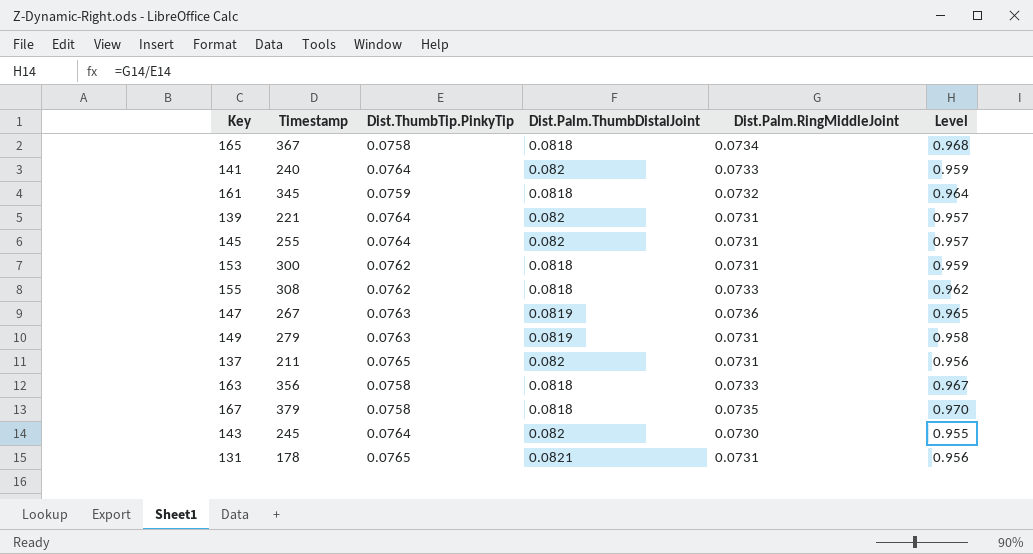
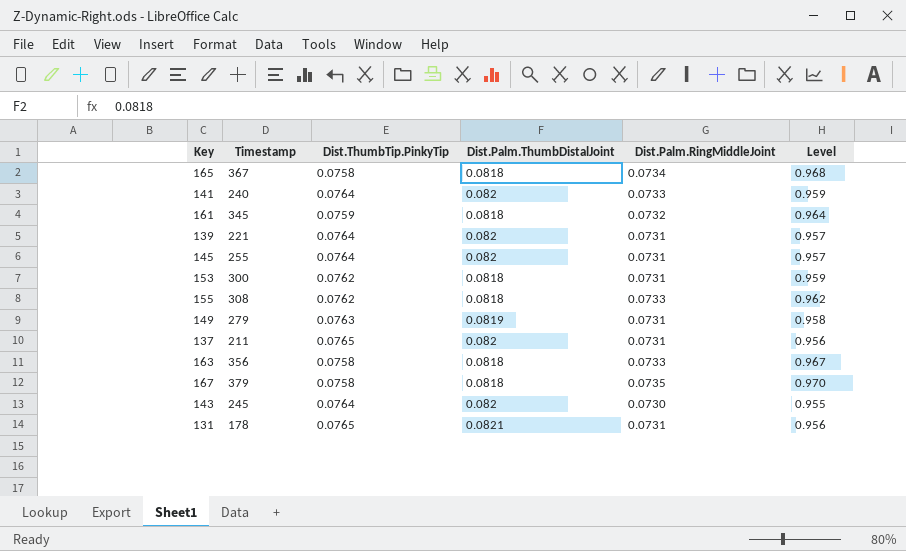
row 147: 267 | 0.0763 | 0.0819 | 0.0736 | 0.965 -> none

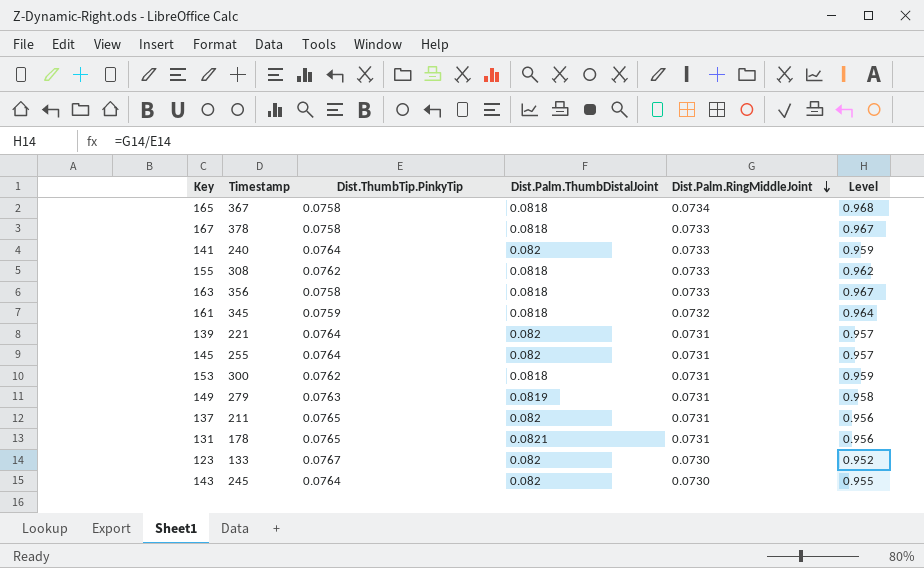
row order: none -> Dist.Palm.RingMiddleJoint descending
167 | Timestamp: 379 -> 378
167 | Dist.Palm.RingMiddleJoint: 0.0735 -> 0.0733
167 | Level: 0.970 -> 0.967
row 123: none -> 133 | 0.0767 | 0.082 | 0.0730 | 0.952

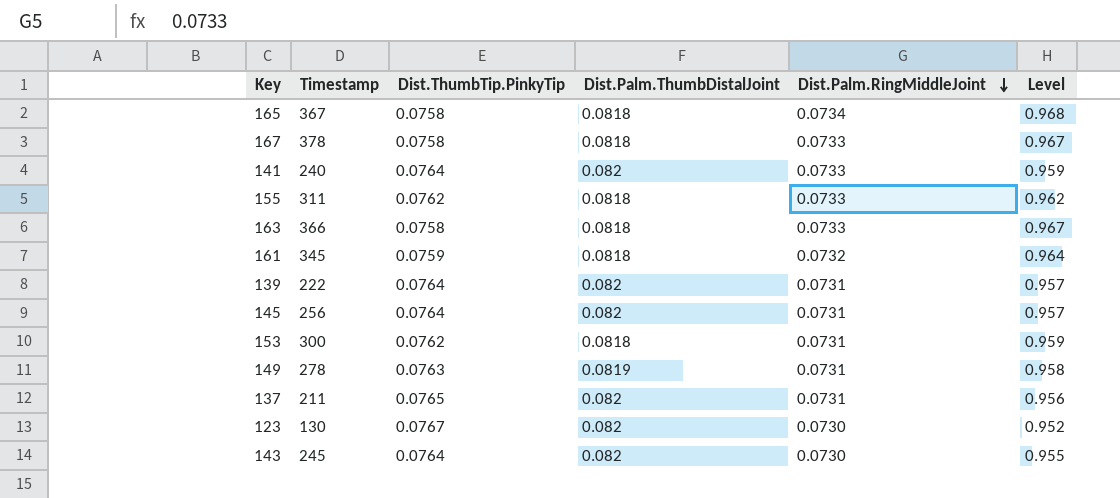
row 131: 178 | 0.0765 | 0.0821 | 0.0731 | 0.956 -> none
155 | Timestamp: 308 -> 311
163 | Timestamp: 356 -> 366
139 | Timestamp: 221 -> 222
145 | Timestamp: 255 -> 256
149 | Timestamp: 279 -> 278
123 | Timestamp: 133 -> 130

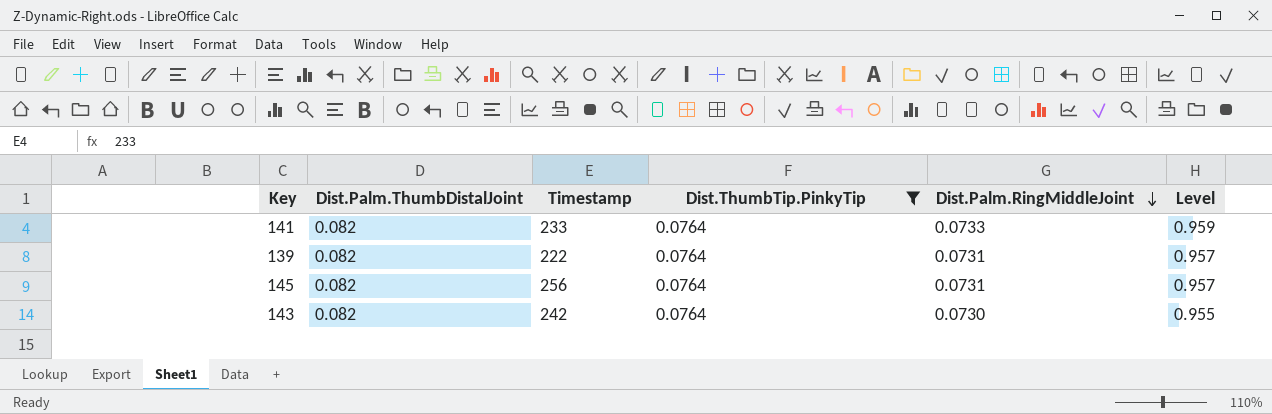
filter: none -> Dist.ThumbTip.PinkyTip = 0.0764
column Dist.Palm.ThumbDistalJoint | position: 4 -> 2
141 | Timestamp: 240 -> 233
143 | Timestamp: 245 -> 242

